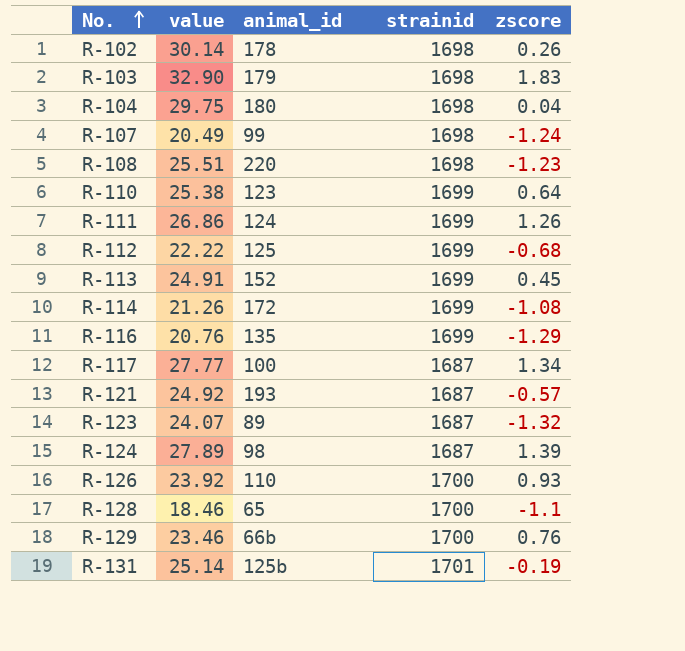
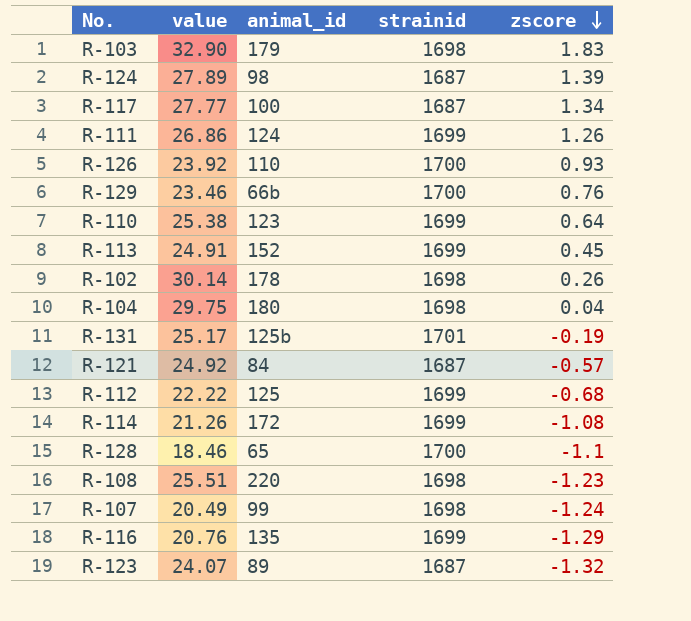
row order: No. ascending -> zscore descending
R-131 | value: 25.14 -> 25.17
R-121 | animal_id: 193 -> 84

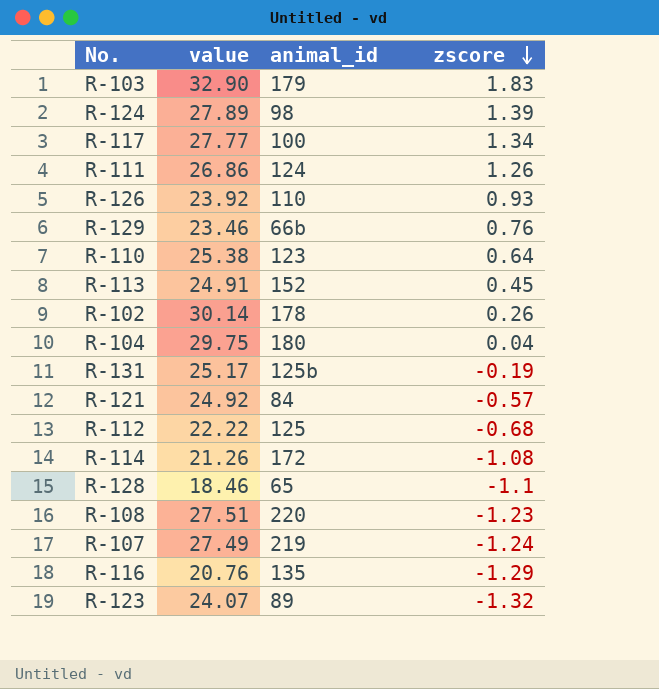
column strainid | position: 4 -> none
R-108 | value: 25.51 -> 27.51
R-107 | value: 20.49 -> 27.49
R-107 | animal_id: 99 -> 219

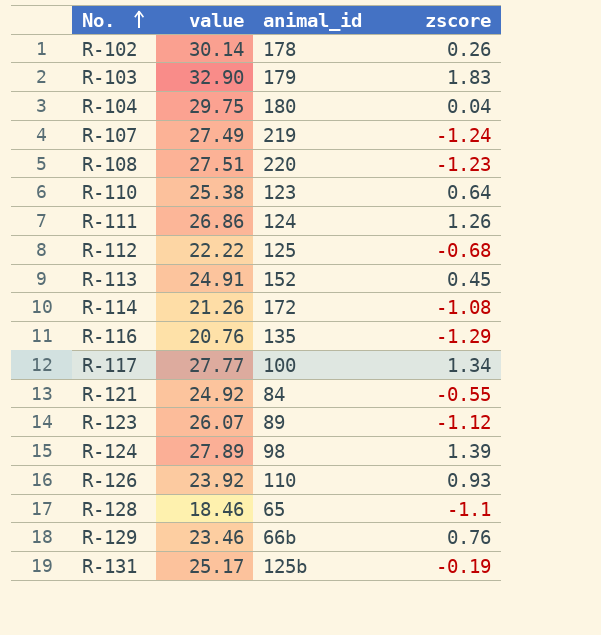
row order: zscore descending -> No. ascending
R-121 | zscore: -0.57 -> -0.55
R-123 | value: 24.07 -> 26.07
R-123 | zscore: -1.32 -> -1.12

